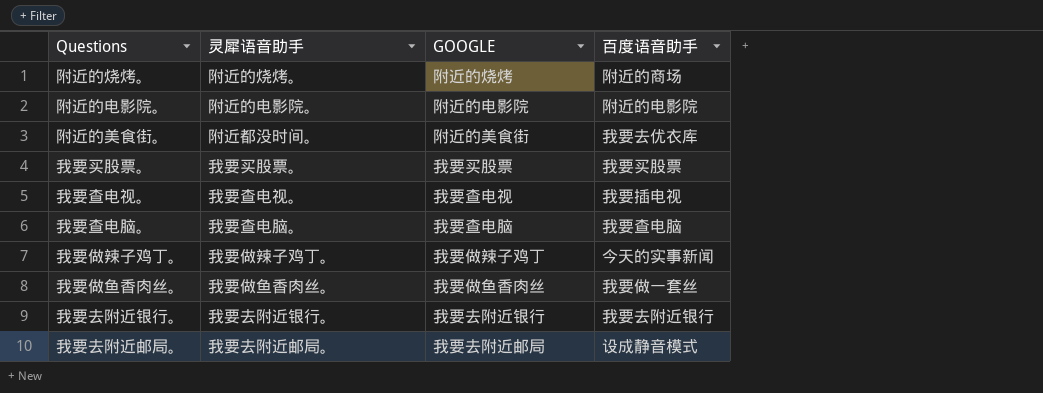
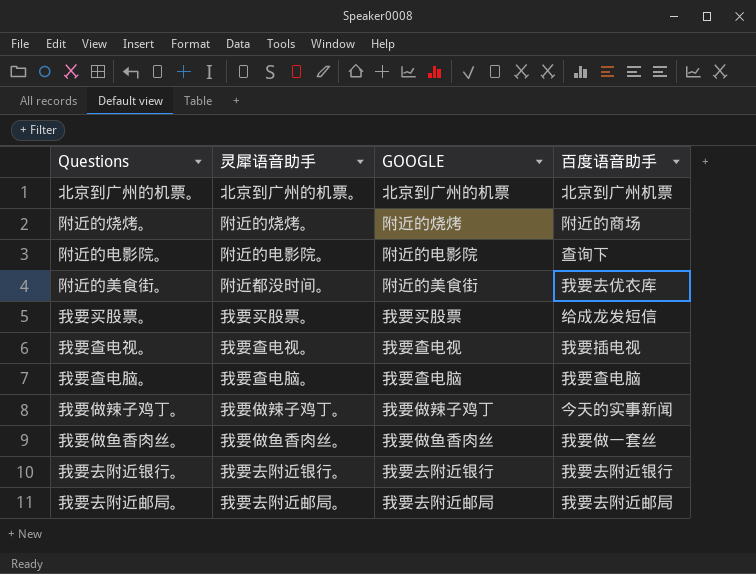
row 北京到广州的机票。: none -> 北京到广州的机票。 | 北京到广州的机票 | 北京到广州机票
附近的电影院。 | 百度语音助手: 附近的电影院 -> 查询下
我要买股票。 | 百度语音助手: 我要买股票 -> 给成龙发短信
我要去附近邮局。 | 百度语音助手: 设成静音模式 -> 我要去附近邮局

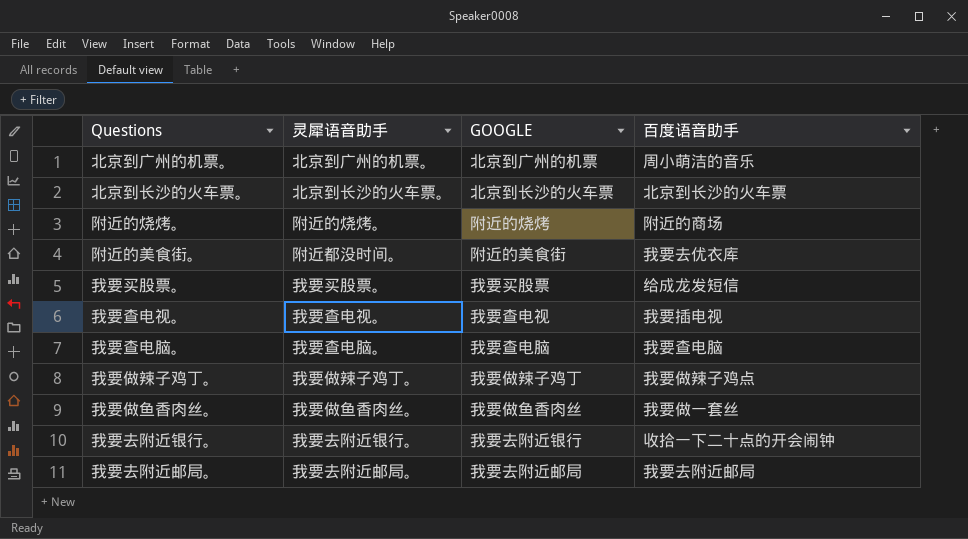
row 附近的电影院。: 附近的电影院。 | 附近的电影院 | 查询下 -> none
北京到广州的机票。 | 百度语音助手: 北京到广州机票 -> 周小萌洁的音乐
row 北京到长沙的火车票。: none -> 北京到长沙的火车票。 | 北京到长沙的火车票 | 北京到长沙的火车票
我要做辣子鸡丁。 | 百度语音助手: 今天的实事新闻 -> 我要做辣子鸡点
我要去附近银行。 | 百度语音助手: 我要去附近银行 -> 收拾一下二十点的开会闹钟

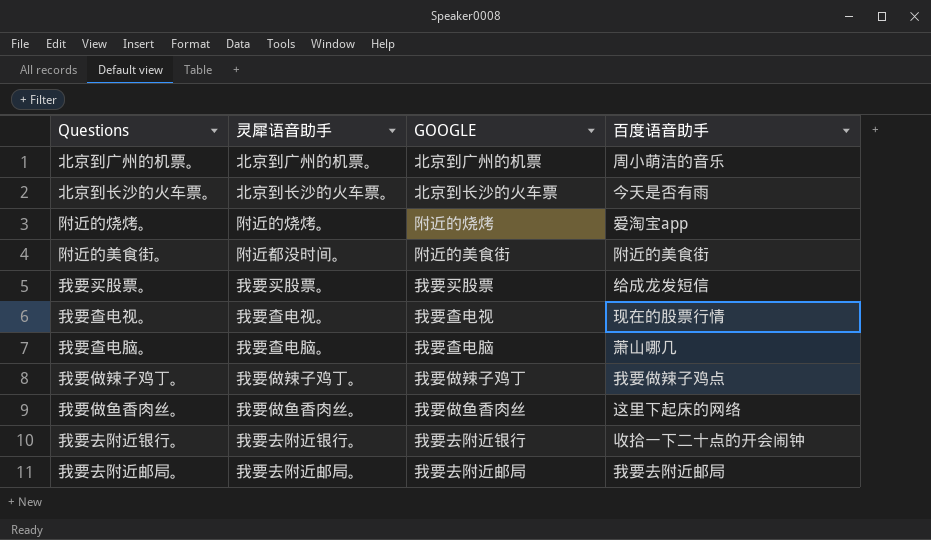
北京到长沙的火车票。 | 百度语音助手: 北京到长沙的火车票 -> 今天是否有雨
附近的烧烤。 | 百度语音助手: 附近的商场 -> 爱淘宝app
附近的美食街。 | 百度语音助手: 我要去优衣库 -> 附近的美食街
我要查电视。 | 百度语音助手: 我要插电视 -> 现在的股票行情
我要查电脑。 | 百度语音助手: 我要查电脑 -> 萧山哪几
我要做鱼香肉丝。 | 百度语音助手: 我要做一套丝 -> 这里下起床的网络

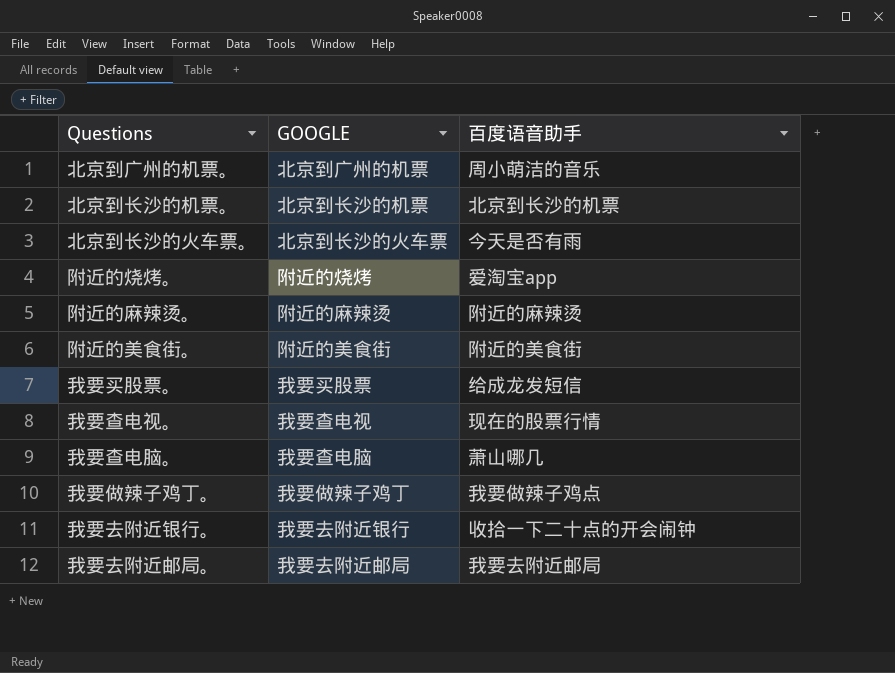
column 灵犀语音助手 | position: 2 -> none
row 我要做鱼香肉丝。: 我要做鱼香肉丝。 | 我要做鱼香肉丝 | 这里下起床的网络 -> none
row 北京到长沙的机票。: none -> 北京到长沙的机票 | 北京到长沙的机票
row 附近的麻辣烫。: none -> 附近的麻辣烫 | 附近的麻辣烫

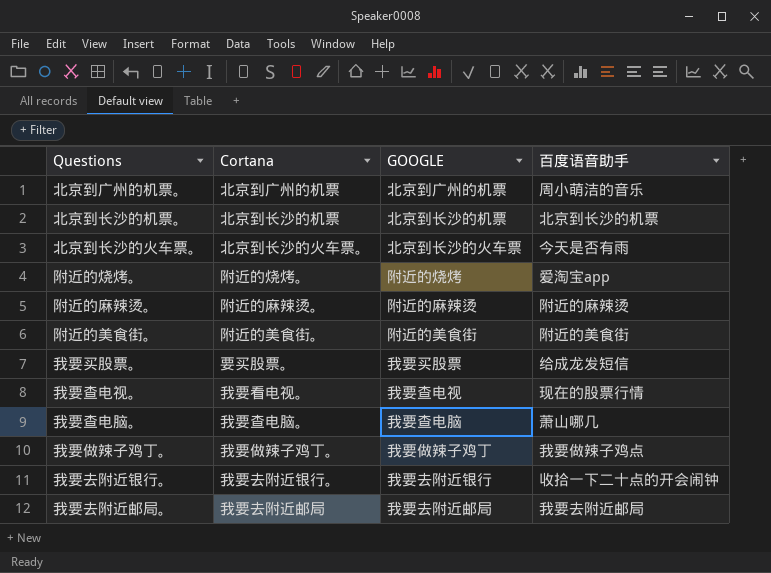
column Cortana | position: none -> 2

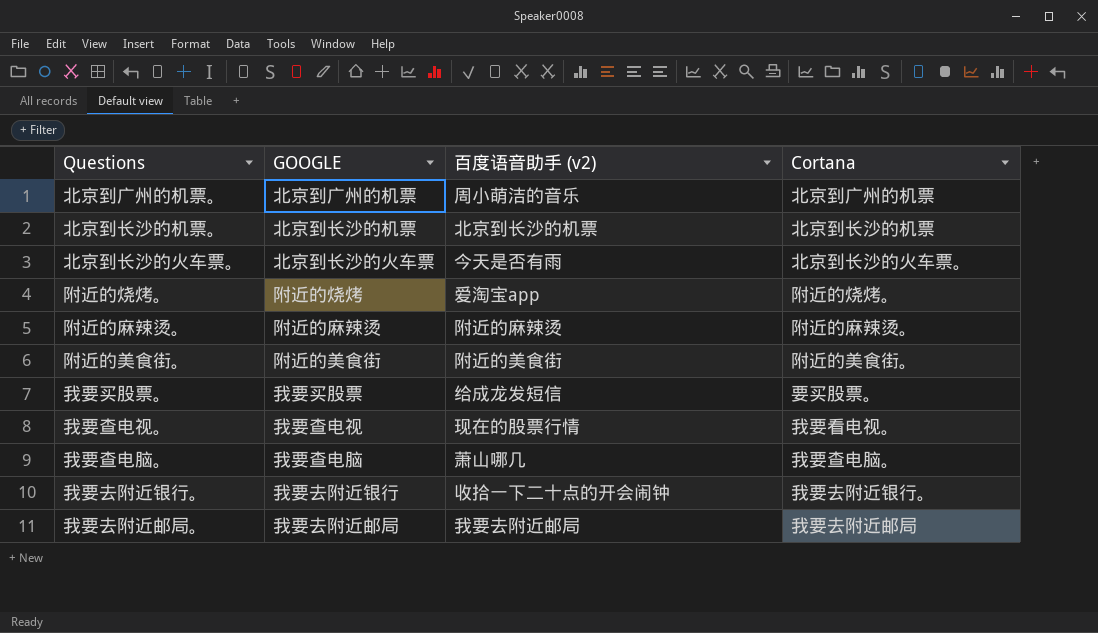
column name: 百度语音助手 -> 百度语音助手 (v2)
column Cortana | position: 2 -> 4
row 我要做辣子鸡丁。: 我要做辣子鸡丁。 | 我要做辣子鸡丁 | 我要做辣子鸡点 -> none

